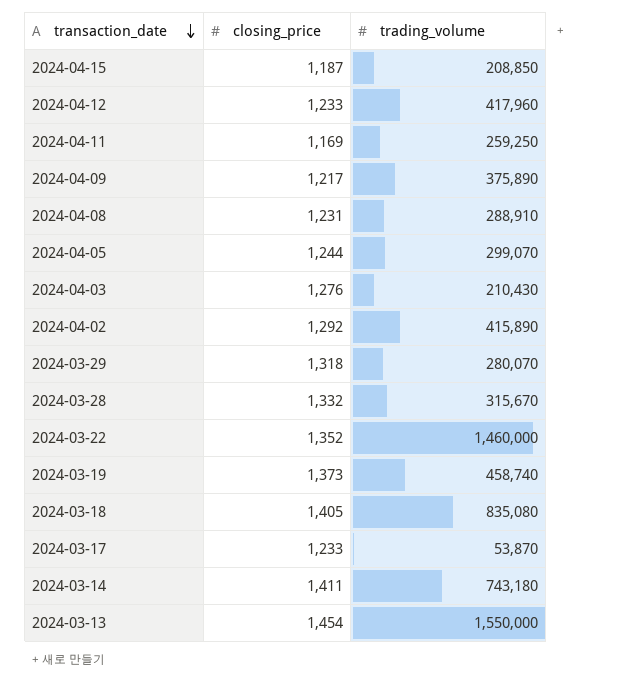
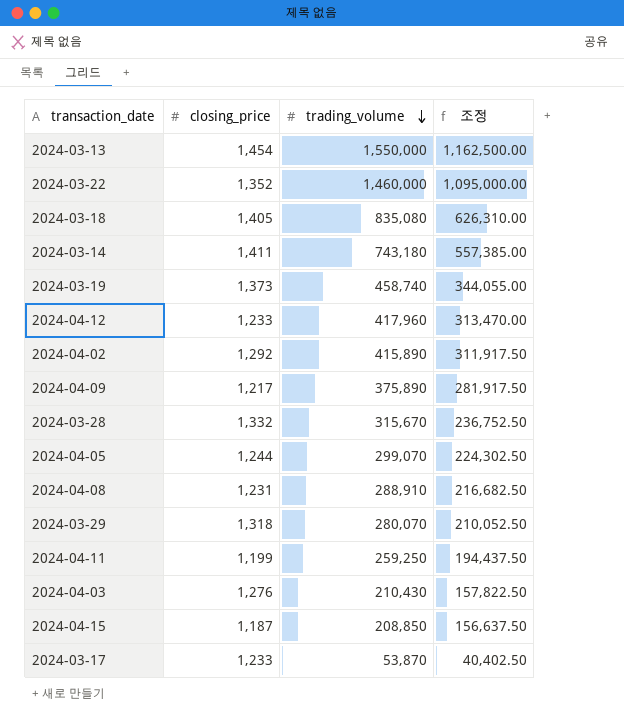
row order: transaction_date descending -> trading_volume descending
column 조정 | formula: none -> [trading_volume] * 0.75
2024-04-11 | closing_price: 1,169 -> 1,199

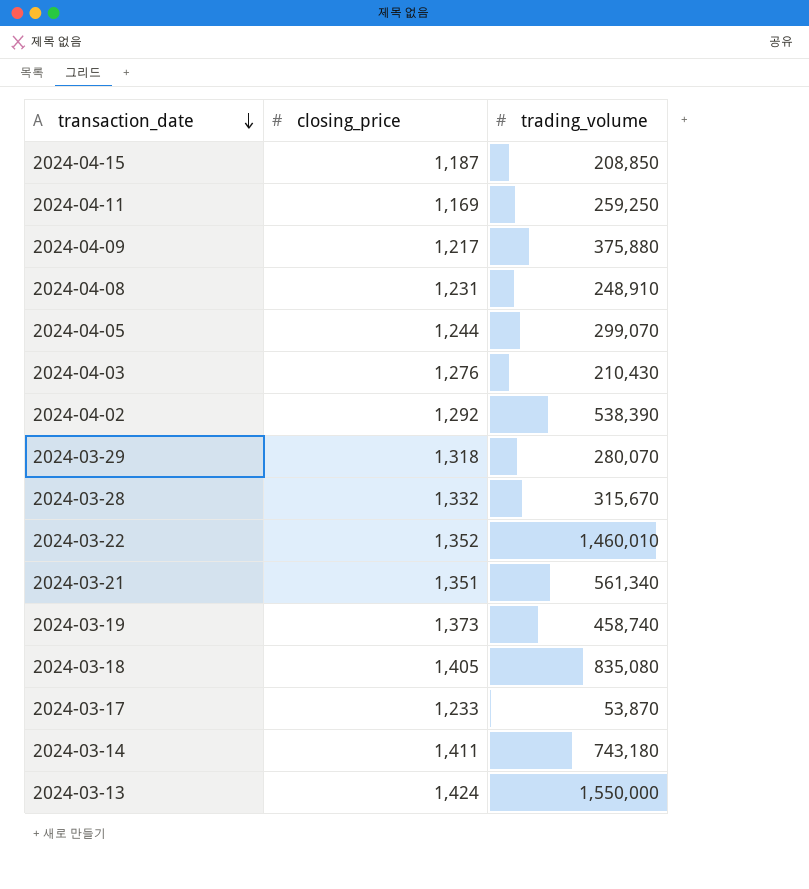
row order: trading_volume descending -> transaction_date descending
column 조정 | formula: [trading_volume] * 0.75 -> none
row 2024-04-12: 1,233 | 417,960 | 313,470.00 -> none
2024-04-11 | closing_price: 1,199 -> 1,169
2024-04-09 | trading_volume: 375,890 -> 375,880
2024-04-08 | trading_volume: 288,910 -> 248,910
2024-04-02 | trading_volume: 415,890 -> 538,390
2024-03-22 | trading_volume: 1,460,000 -> 1,460,010
row 2024-03-21: none -> 1,351 | 561,340
2024-03-13 | closing_price: 1,454 -> 1,424

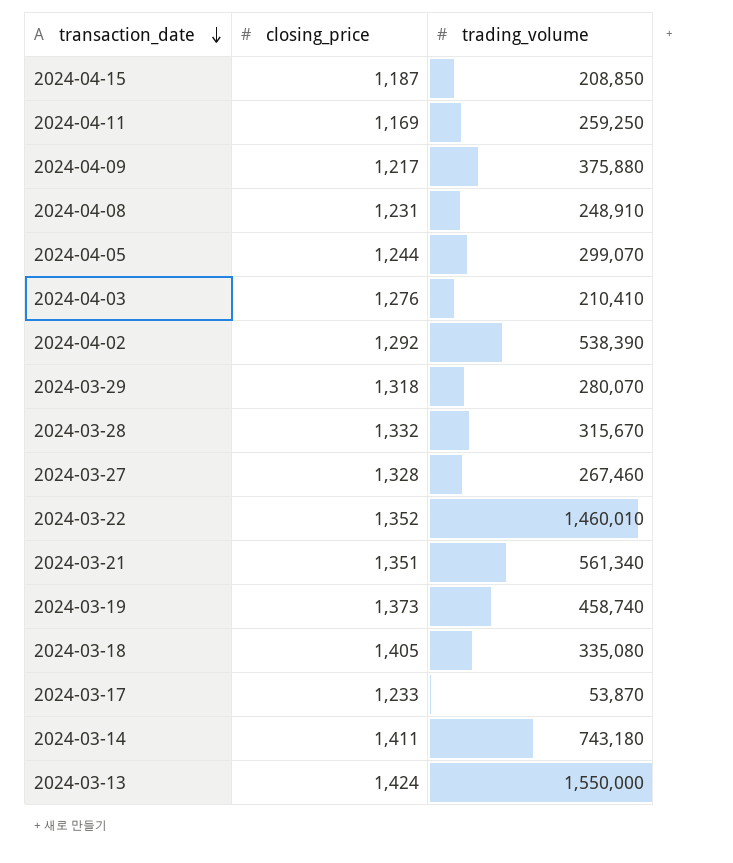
2024-04-03 | trading_volume: 210,430 -> 210,410
row 2024-03-27: none -> 1,328 | 267,460
2024-03-18 | trading_volume: 835,080 -> 335,080

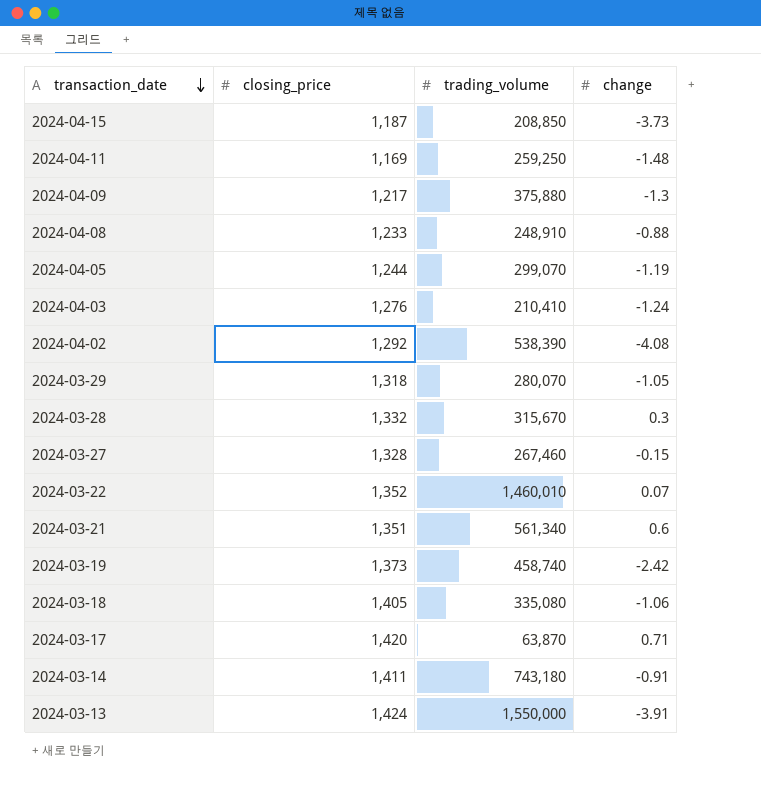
column change | position: none -> 4
2024-04-08 | closing_price: 1,231 -> 1,233
2024-03-17 | closing_price: 1,233 -> 1,420
2024-03-17 | trading_volume: 53,870 -> 63,870

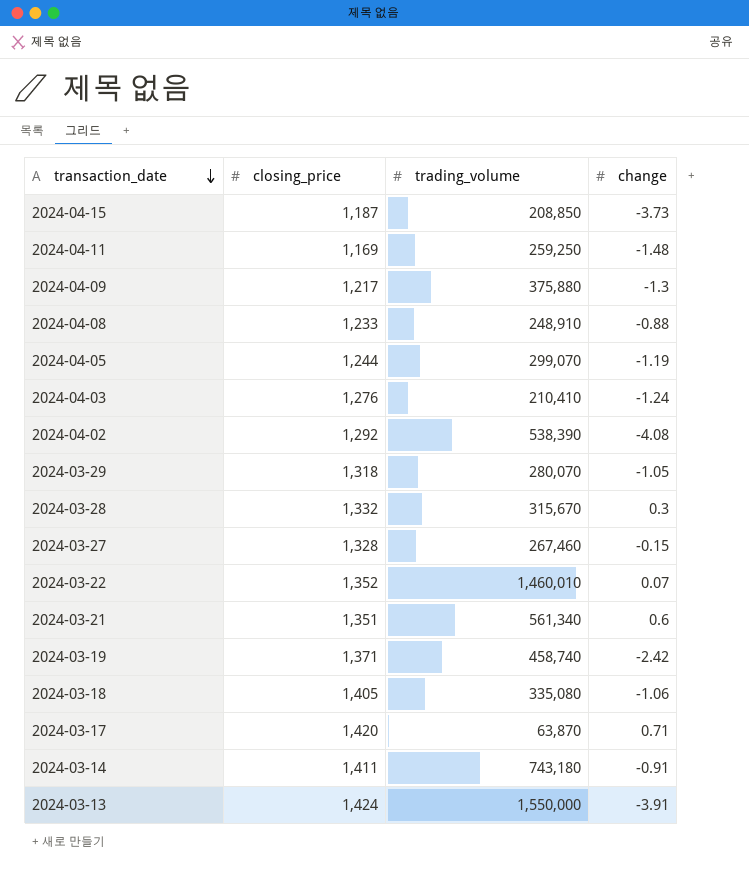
2024-03-19 | closing_price: 1,373 -> 1,371

